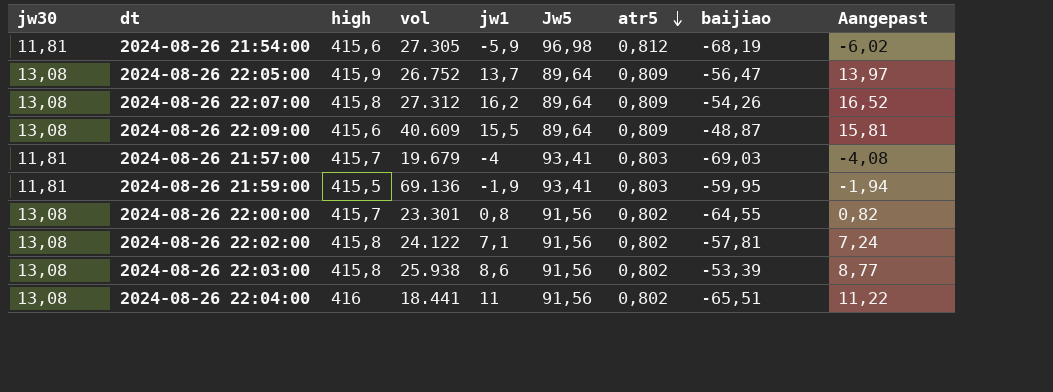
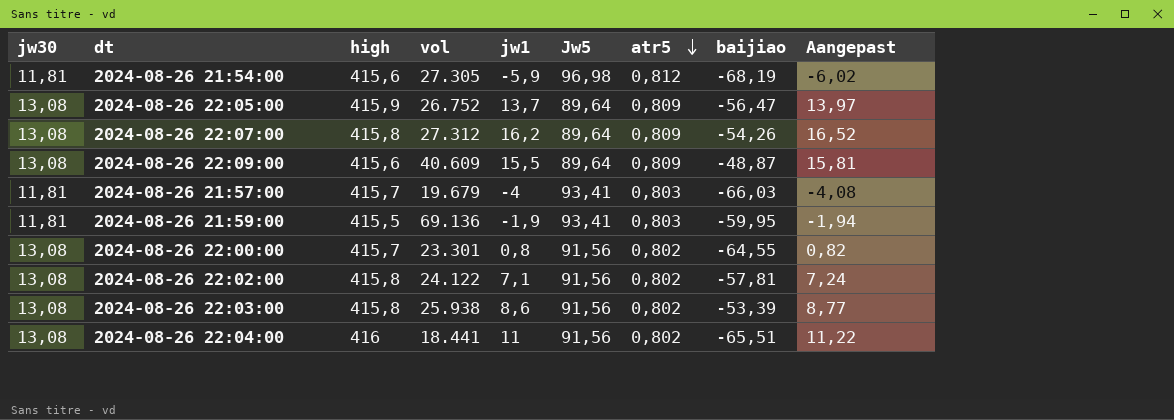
2024-08-26 21:57:00 | baijiao: -69,03 -> -66,03

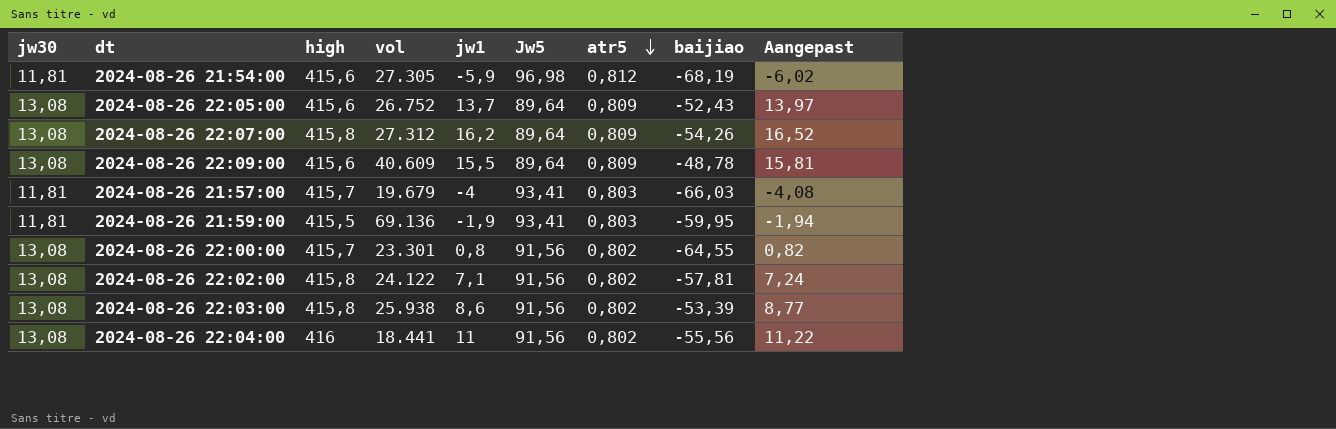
2024-08-26 22:05:00 | high: 415,9 -> 415,6
2024-08-26 22:05:00 | baijiao: -56,47 -> -52,43
2024-08-26 22:09:00 | baijiao: -48,87 -> -48,78
2024-08-26 22:04:00 | baijiao: -65,51 -> -55,56

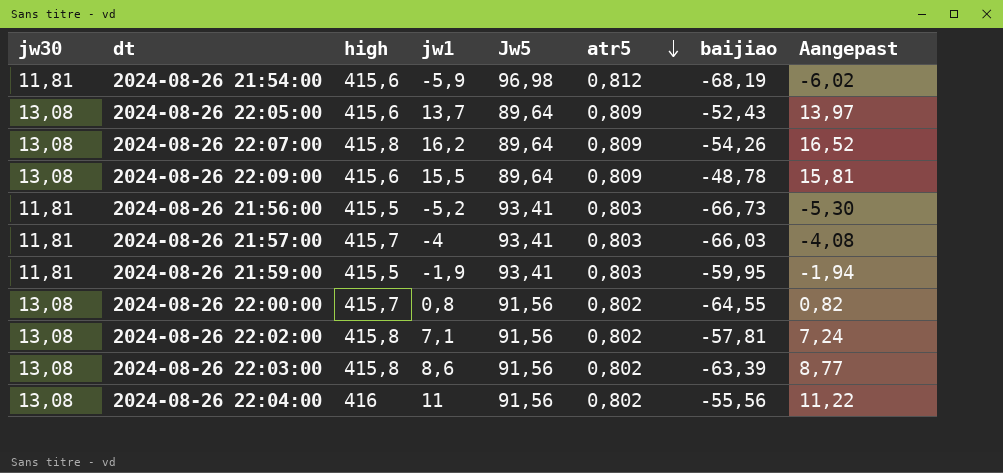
column vol | position: 4 -> none
row 2024-08-26 21:56:00: none -> 11,81 | 415,5 | -5,2 | 93,41 | 0,803 | -66,73 | -5,30
2024-08-26 22:03:00 | baijiao: -53,39 -> -63,39

